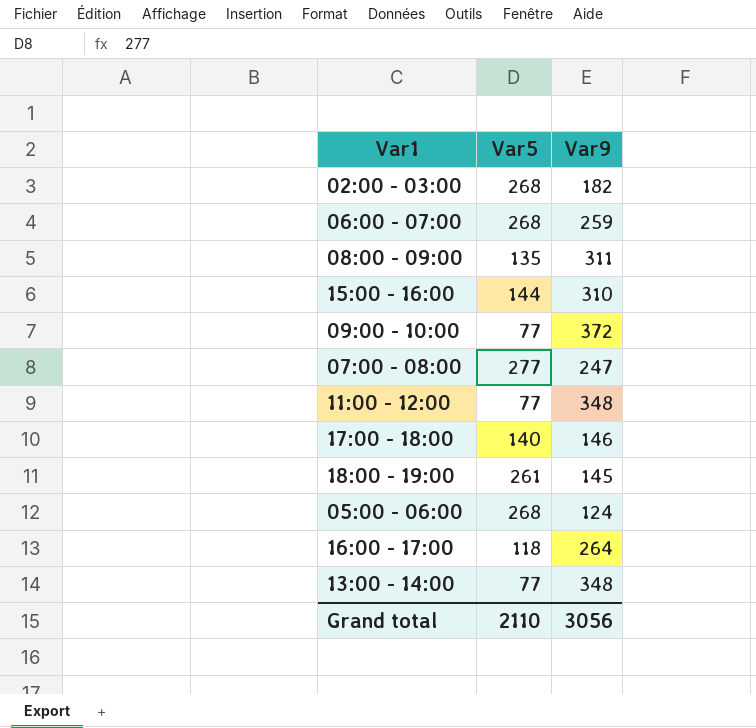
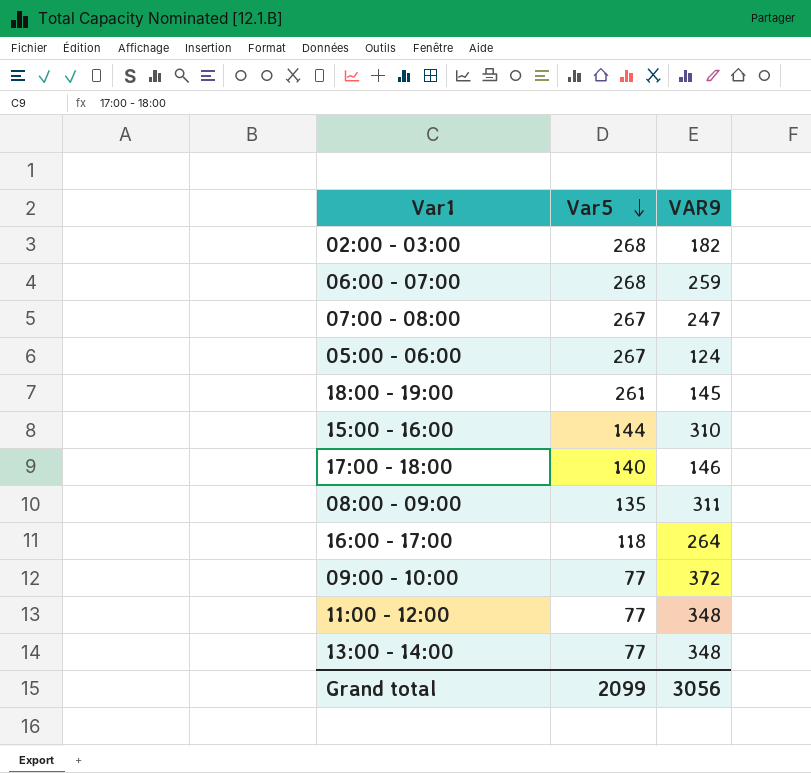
row order: none -> Var5 descending
column name: Var9 -> VAR9
07:00 - 08:00 | Var5: 277 -> 267
05:00 - 06:00 | Var5: 268 -> 267
Grand total | Var5: 2110 -> 2099

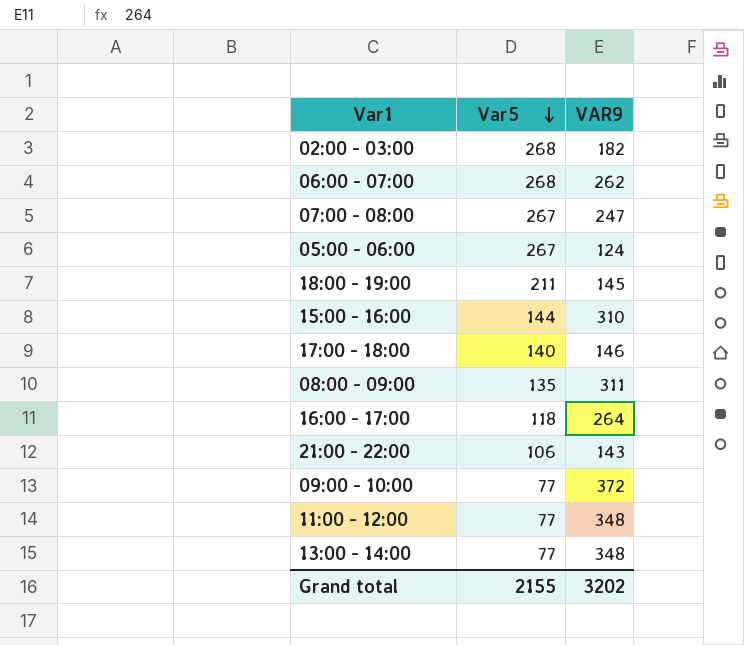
06:00 - 07:00 | VAR9: 259 -> 262
18:00 - 19:00 | Var5: 261 -> 211
row 21:00 - 22:00: none -> 106 | 143
Grand total | Var5: 2099 -> 2155
Grand total | VAR9: 3056 -> 3202

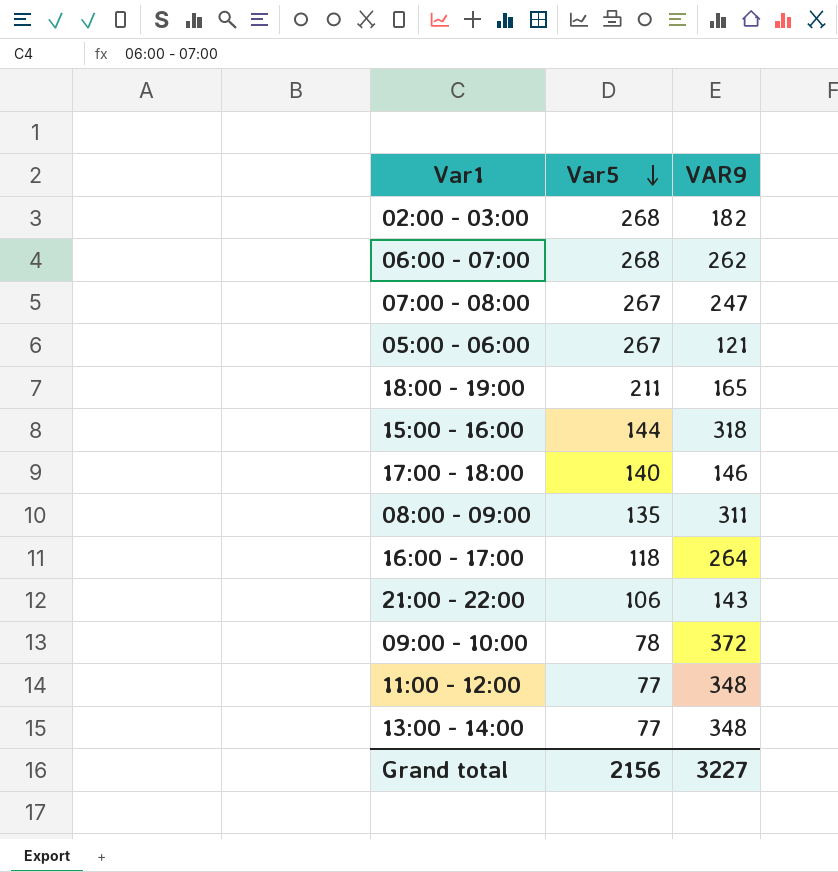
05:00 - 06:00 | VAR9: 124 -> 121
18:00 - 19:00 | VAR9: 145 -> 165
15:00 - 16:00 | VAR9: 310 -> 318
09:00 - 10:00 | Var5: 77 -> 78
Grand total | Var5: 2155 -> 2156
Grand total | VAR9: 3202 -> 3227

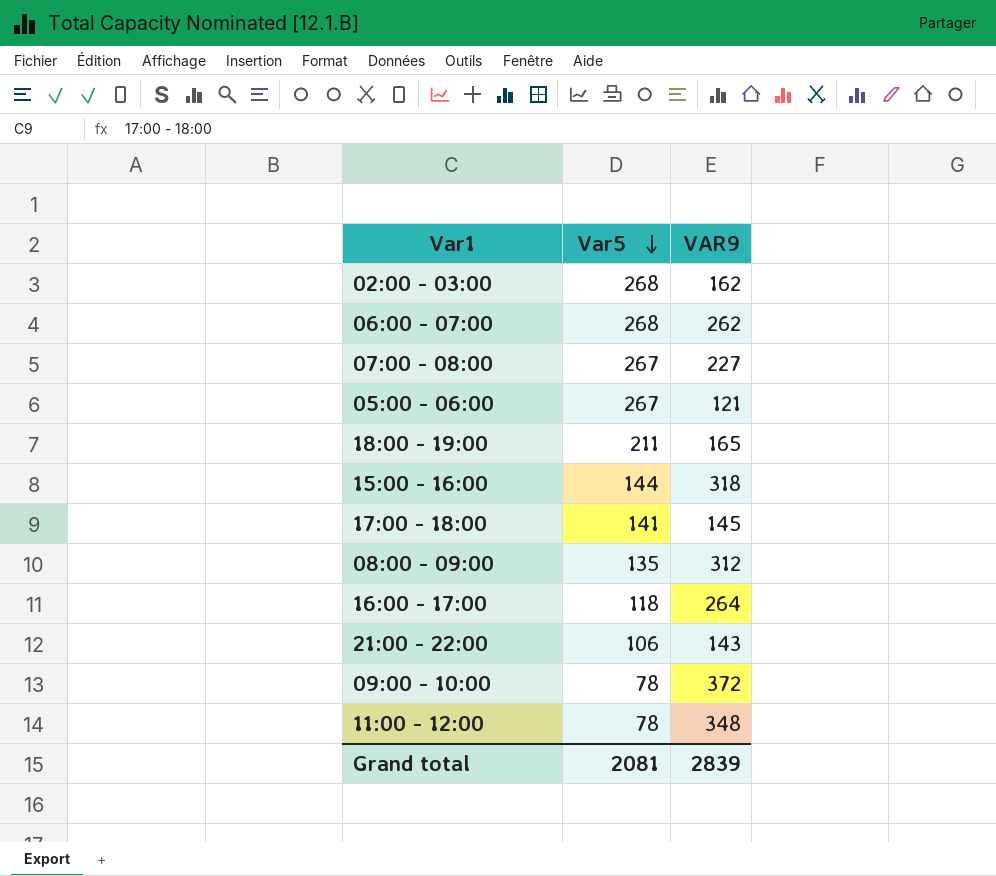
row 13:00 - 14:00: 77 | 348 -> none
02:00 - 03:00 | VAR9: 182 -> 162
07:00 - 08:00 | VAR9: 247 -> 227
17:00 - 18:00 | Var5: 140 -> 141
17:00 - 18:00 | VAR9: 146 -> 145
08:00 - 09:00 | VAR9: 311 -> 312
11:00 - 12:00 | Var5: 77 -> 78
Grand total | Var5: 2156 -> 2081
Grand total | VAR9: 3227 -> 2839

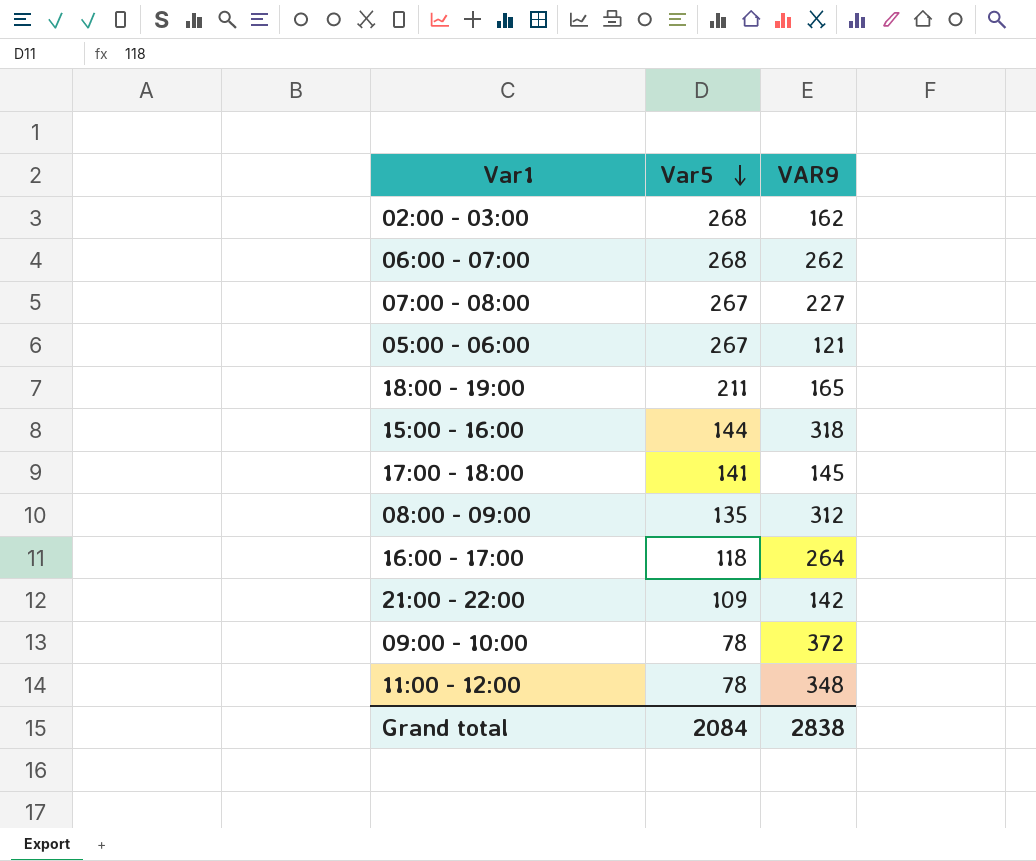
21:00 - 22:00 | Var5: 106 -> 109
21:00 - 22:00 | VAR9: 143 -> 142
Grand total | Var5: 2081 -> 2084
Grand total | VAR9: 2839 -> 2838

